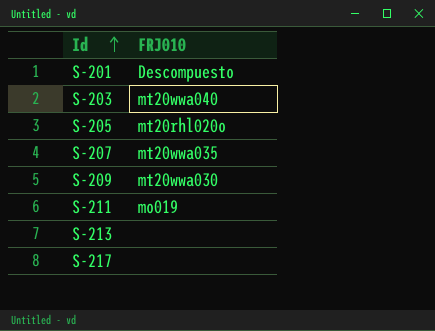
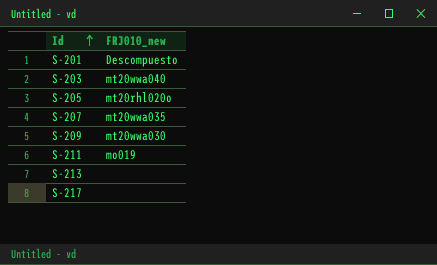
column name: FRJ010 -> FRJ010_new

